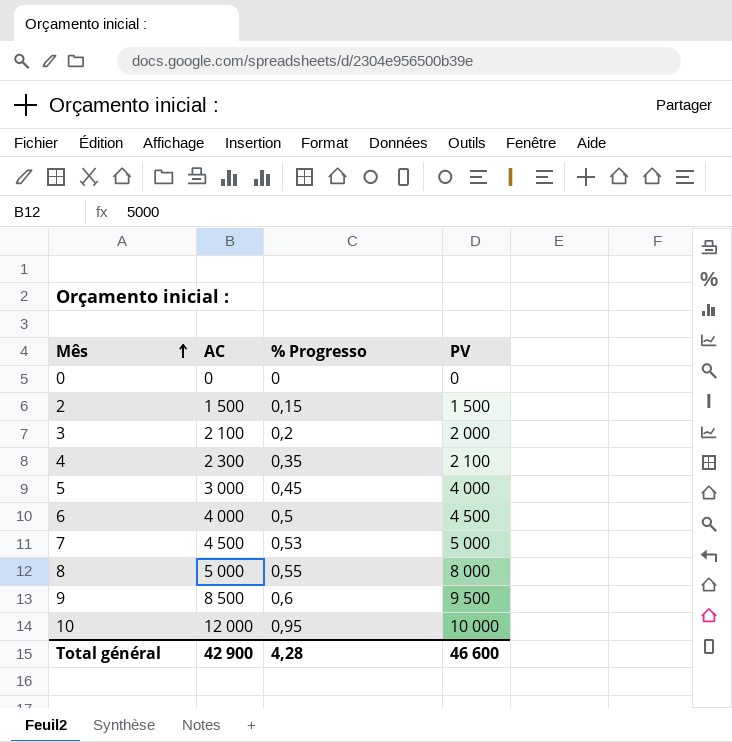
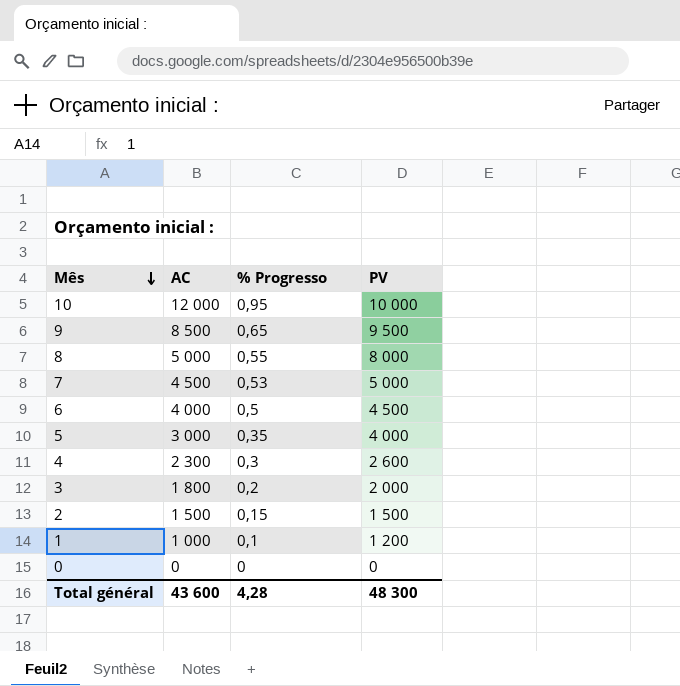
row order: Mês ascending -> Mês descending
9 | % Progresso: 0,6 -> 0,65
5 | % Progresso: 0,45 -> 0,35
4 | % Progresso: 0,35 -> 0,3
4 | PV: 2 100 -> 2 600
3 | AC: 2 100 -> 1 800
row 1: none -> 1 000 | 0,1 | 1 200
Total général | AC: 42 900 -> 43 600
Total général | PV: 46 600 -> 48 300

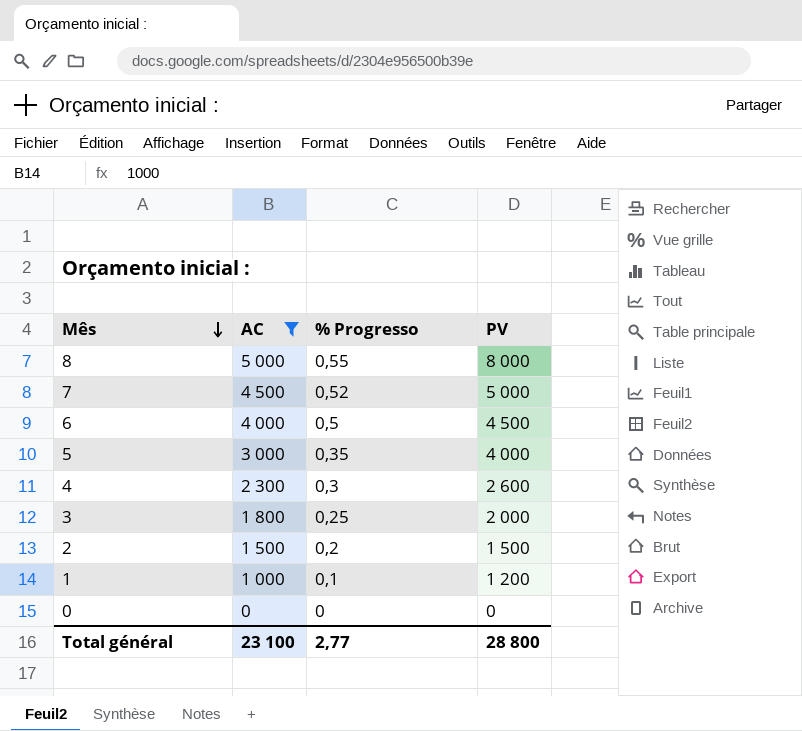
filter: none -> AC <= 5 000
7 | % Progresso: 0,53 -> 0,52
3 | % Progresso: 0,2 -> 0,25
2 | % Progresso: 0,15 -> 0,2
Total général | AC: 43 600 -> 23 100
Total général | % Progresso: 4,28 -> 2,77
Total général | PV: 48 300 -> 28 800

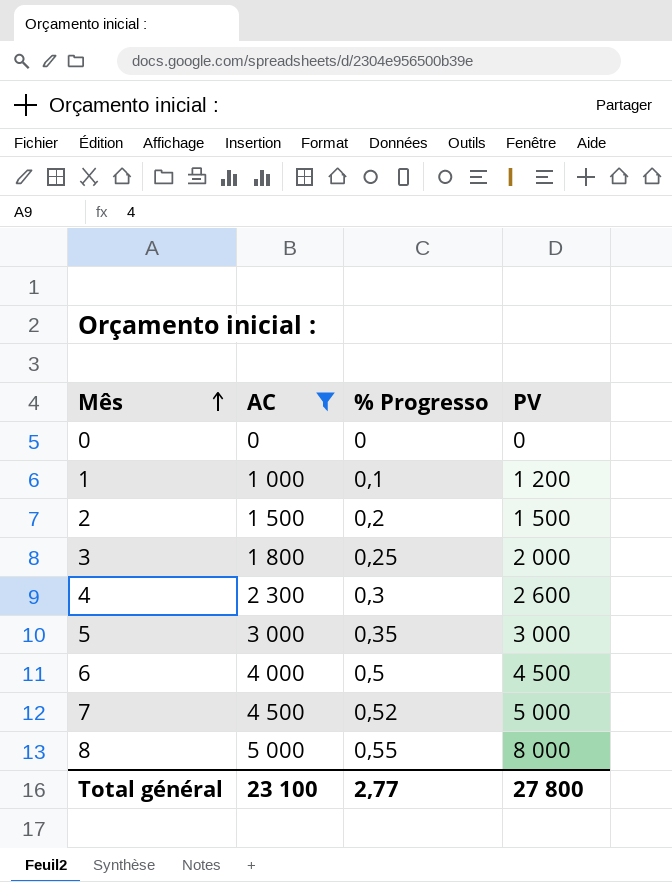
row order: Mês descending -> Mês ascending
5 | PV: 4 000 -> 3 000
Total général | PV: 28 800 -> 27 800

